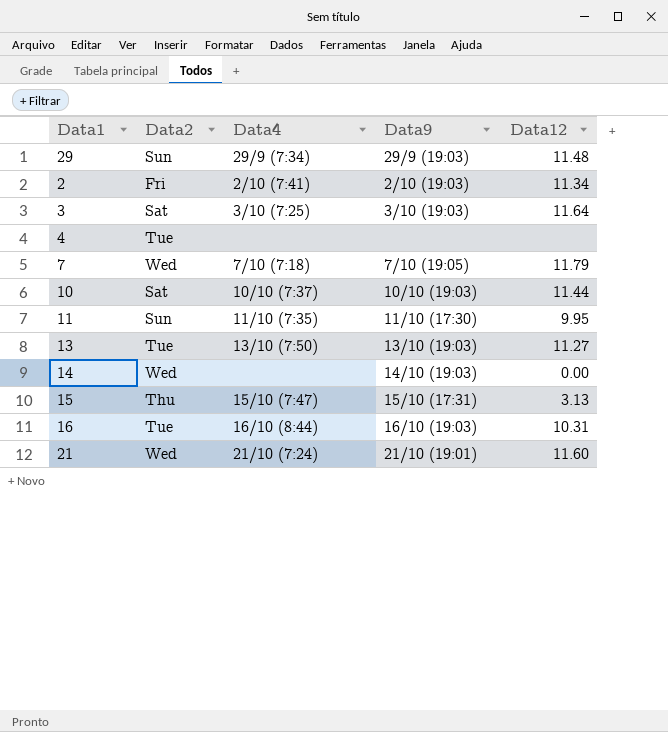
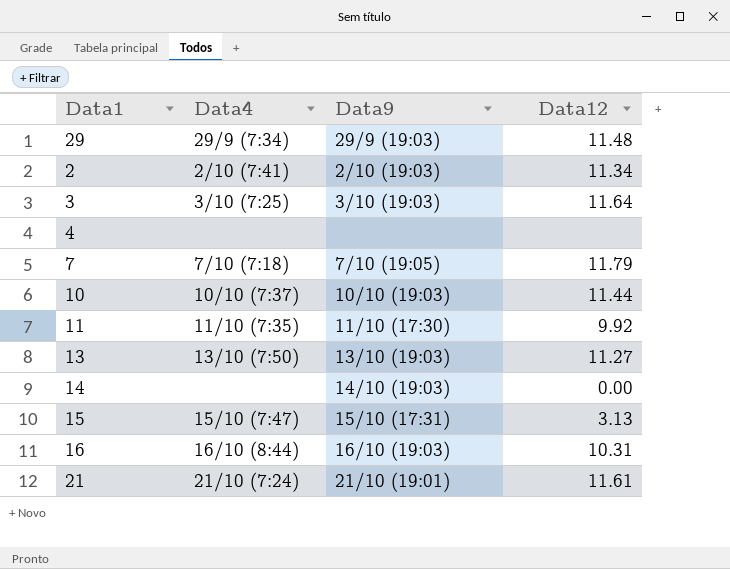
column Data2 | position: 2 -> none
11 | Data12: 9.95 -> 9.92
21 | Data12: 11.60 -> 11.61

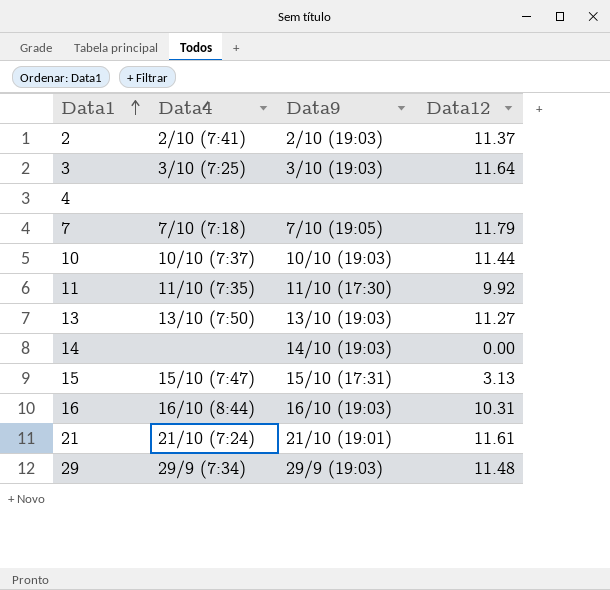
row order: none -> Data1 ascending
2 | Data12: 11.34 -> 11.37

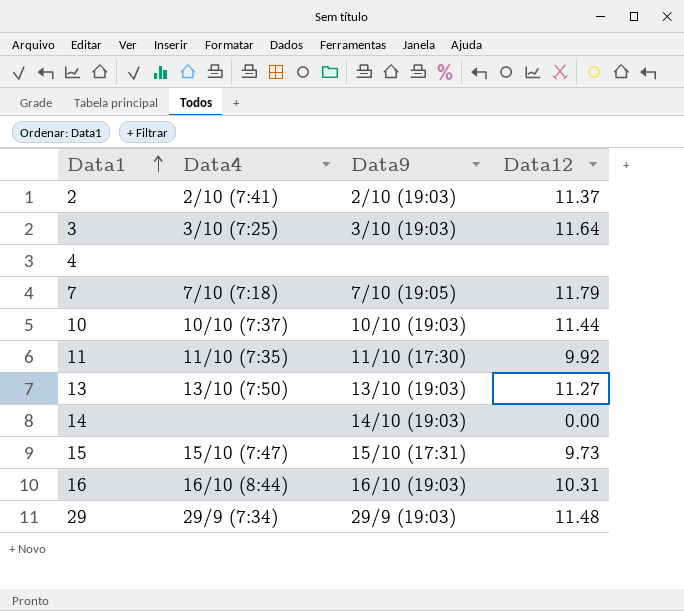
row 21: 21/10 (7:24) | 21/10 (19:01) | 11.61 -> none
15 | Data12: 3.13 -> 9.73

